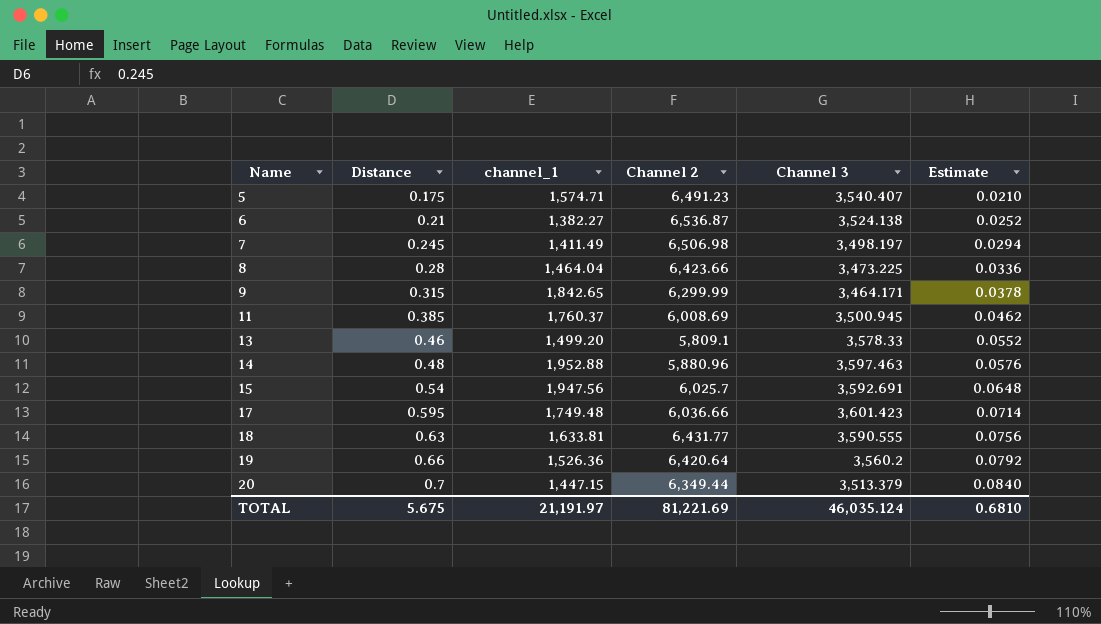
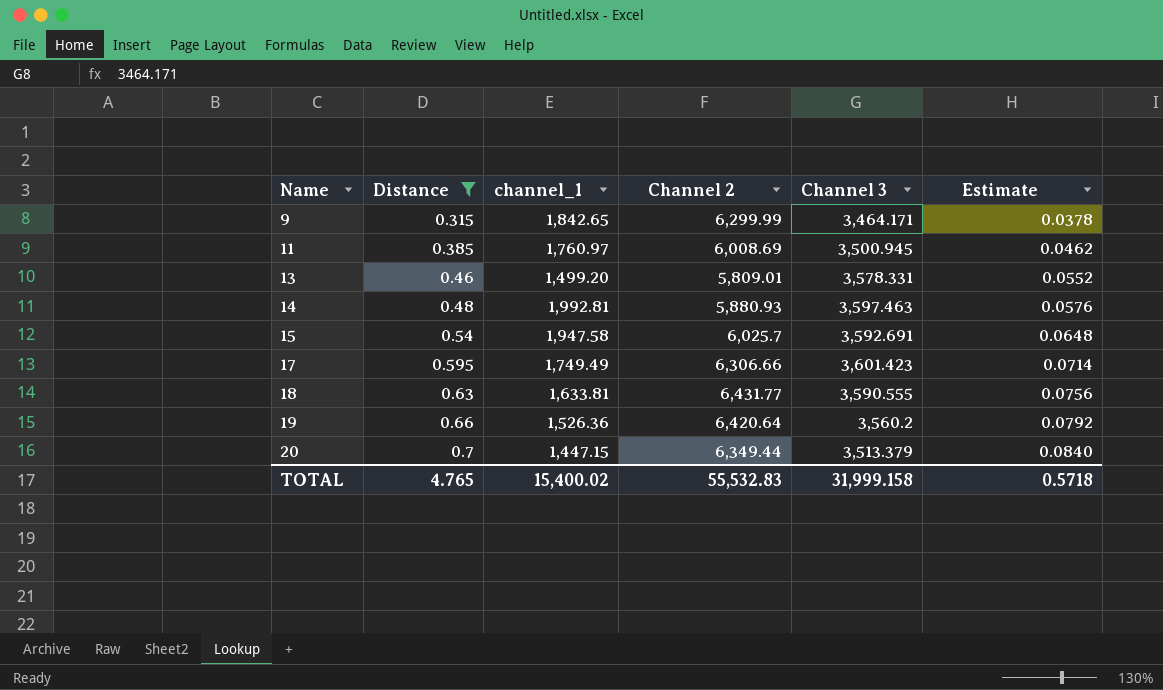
filter: none -> Distance >= 0.315
11 | channel_1: 1,760.37 -> 1,760.97
13 | Channel 2: 5,809.1 -> 5,809.01
13 | Channel 3: 3,578.33 -> 3,578.331
14 | channel_1: 1,952.88 -> 1,992.81
14 | Channel 2: 5,880.96 -> 5,880.93
15 | channel_1: 1,947.56 -> 1,947.58
17 | channel_1: 1,749.48 -> 1,749.49
17 | Channel 2: 6,036.66 -> 6,306.66
TOTAL | Distance: 5.675 -> 4.765
TOTAL | channel_1: 21,191.97 -> 15,400.02
TOTAL | Channel 2: 81,221.69 -> 55,532.83
TOTAL | Channel 3: 46,035.124 -> 31,999.158
TOTAL | Estimate: 0.6810 -> 0.5718

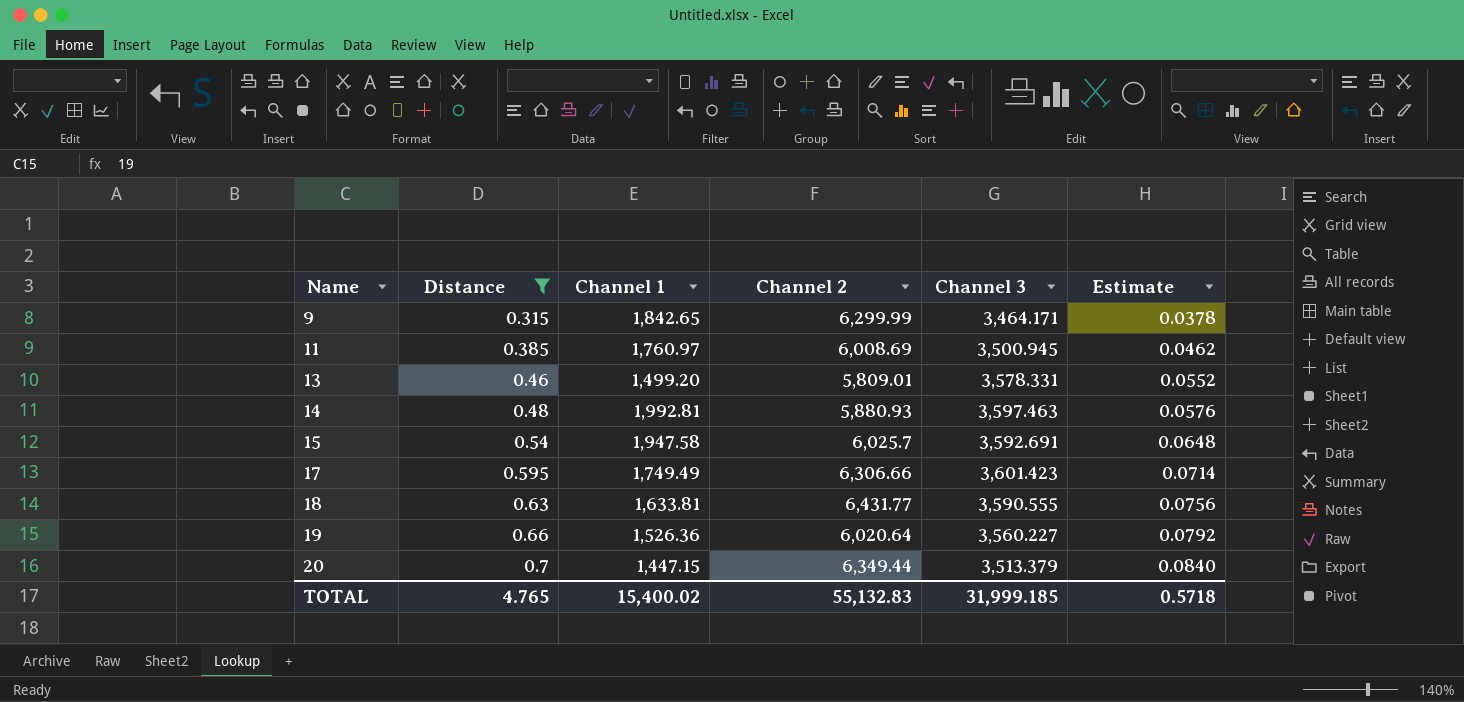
column name: channel_1 -> Channel 1
19 | Channel 2: 6,420.64 -> 6,020.64
19 | Channel 3: 3,560.2 -> 3,560.227
TOTAL | Channel 2: 55,532.83 -> 55,132.83
TOTAL | Channel 3: 31,999.158 -> 31,999.185

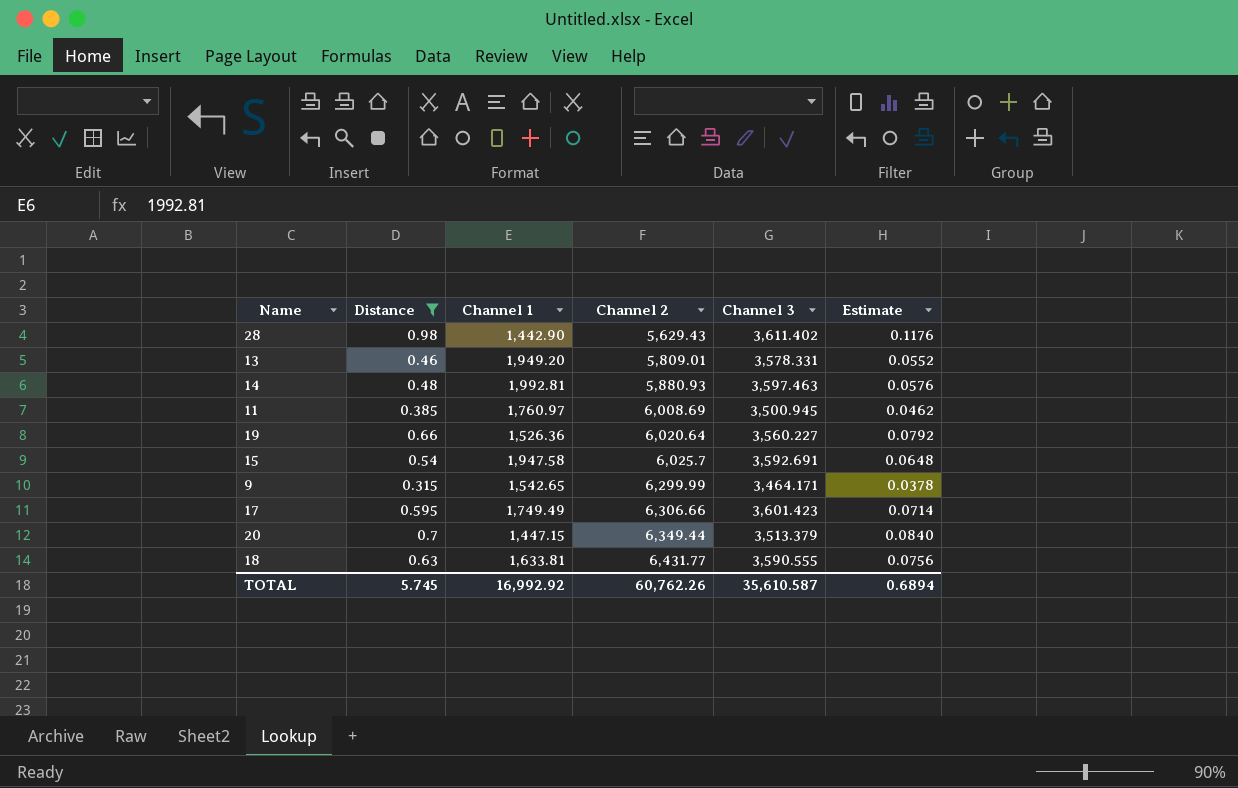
row order: Name ascending -> Channel 2 ascending
row 28: none -> 0.98 | 1,442.90 | 5,629.43 | 3,611.402 | 0.1176
13 | Channel 1: 1,499.20 -> 1,949.20
9 | Channel 1: 1,842.65 -> 1,542.65
TOTAL | Distance: 4.765 -> 5.745
TOTAL | Channel 1: 15,400.02 -> 16,992.92
TOTAL | Channel 2: 55,132.83 -> 60,762.26
TOTAL | Channel 3: 31,999.185 -> 35,610.587
TOTAL | Estimate: 0.5718 -> 0.6894

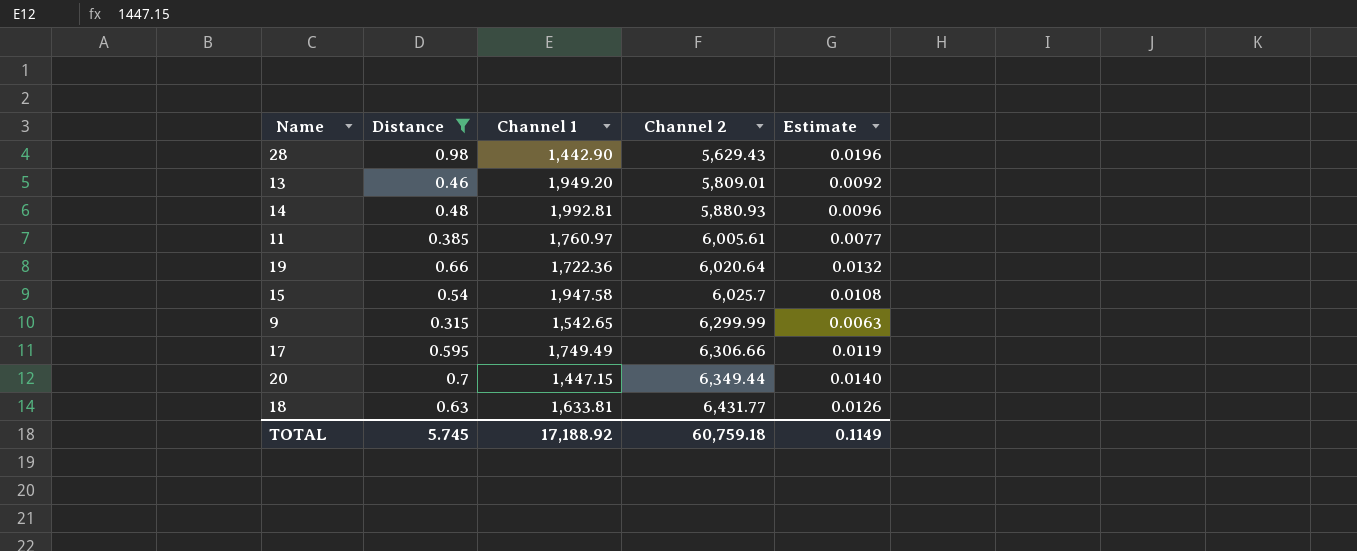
column Channel 3 | position: 5 -> none
column Estimate | formula: [Distance] * 0.12 -> [Distance] * 0.02
11 | Channel 2: 6,008.69 -> 6,005.61
19 | Channel 1: 1,526.36 -> 1,722.36
TOTAL | Channel 1: 16,992.92 -> 17,188.92
TOTAL | Channel 2: 60,762.26 -> 60,759.18
TOTAL | Estimate: 0.6894 -> 0.1149

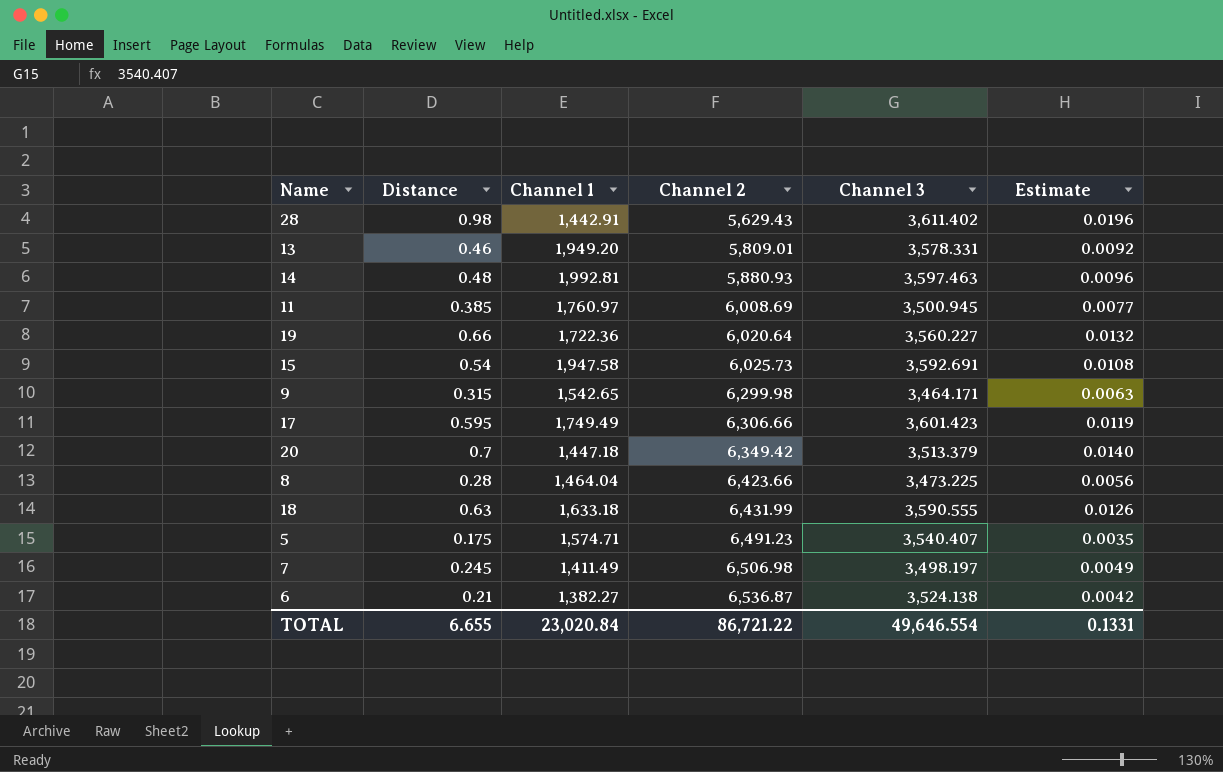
filter: Distance >= 0.315 -> none
column Channel 3 | position: none -> 5
28 | Channel 1: 1,442.90 -> 1,442.91
11 | Channel 2: 6,005.61 -> 6,008.69
15 | Channel 2: 6,025.7 -> 6,025.73
9 | Channel 2: 6,299.99 -> 6,299.98
20 | Channel 1: 1,447.15 -> 1,447.18
20 | Channel 2: 6,349.44 -> 6,349.42
18 | Channel 1: 1,633.81 -> 1,633.18
18 | Channel 2: 6,431.77 -> 6,431.99
TOTAL | Distance: 5.745 -> 6.655
TOTAL | Channel 1: 17,188.92 -> 23,020.84
TOTAL | Channel 2: 60,759.18 -> 86,721.22
TOTAL | Estimate: 0.1149 -> 0.1331

